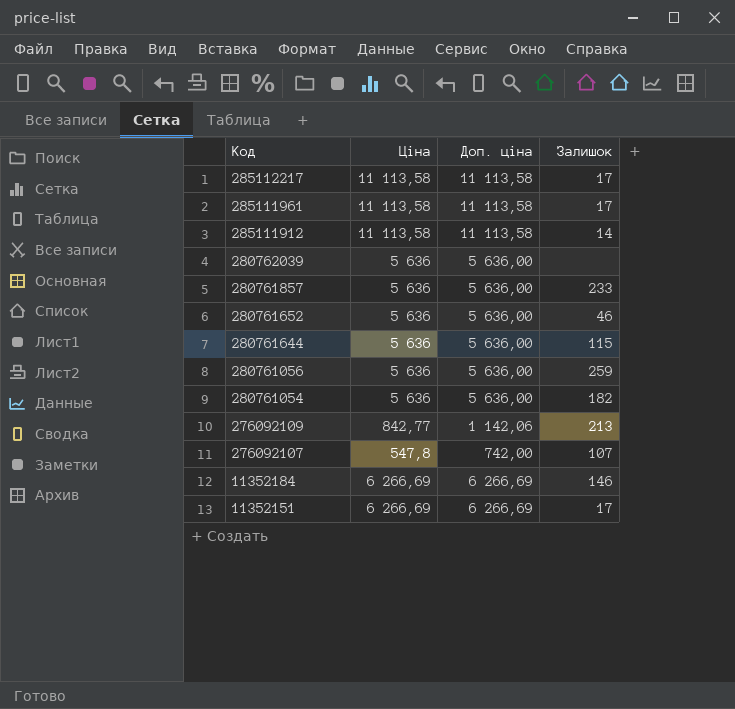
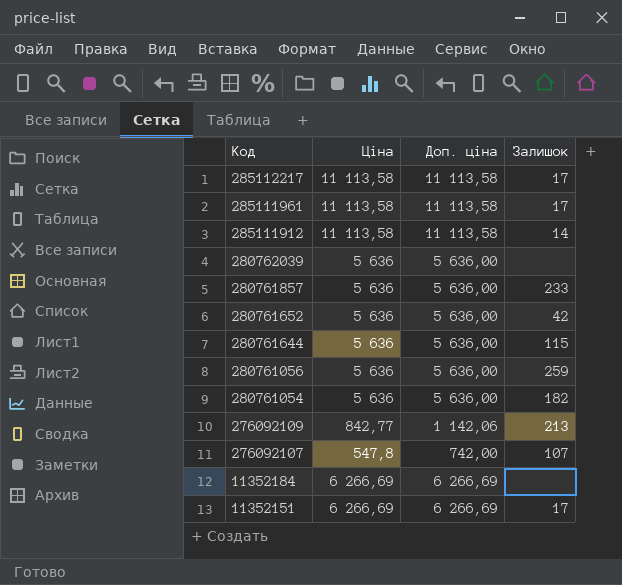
280761652 | Залишок: 46 -> 42
11352184 | Залишок: 146 -> none

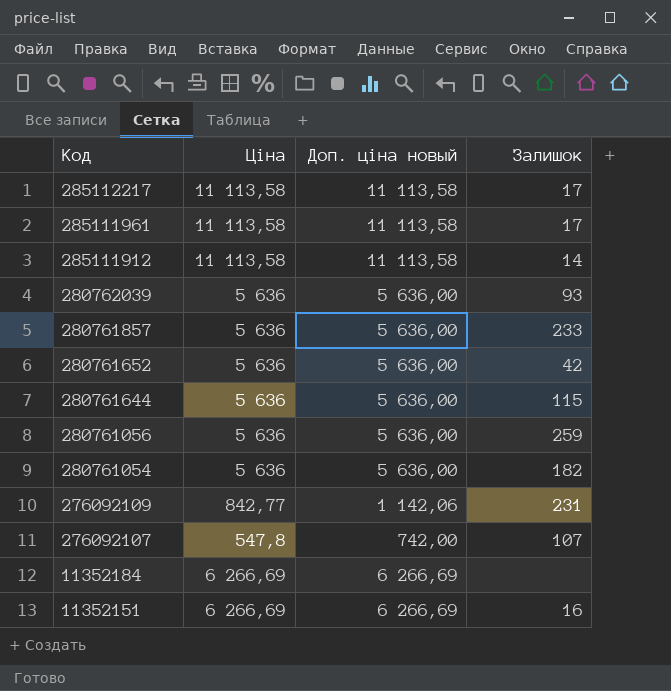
column name: Доп. ціна -> Доп. ціна новый
280762039 | Залишок: none -> 93
276092109 | Залишок: 213 -> 231
11352151 | Залишок: 17 -> 16

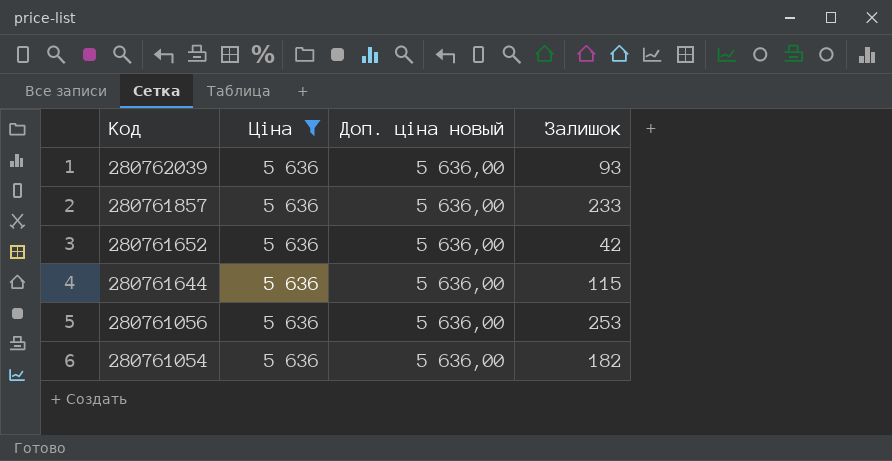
filter: none -> Ціна = 5 636
280761056 | Залишок: 259 -> 253

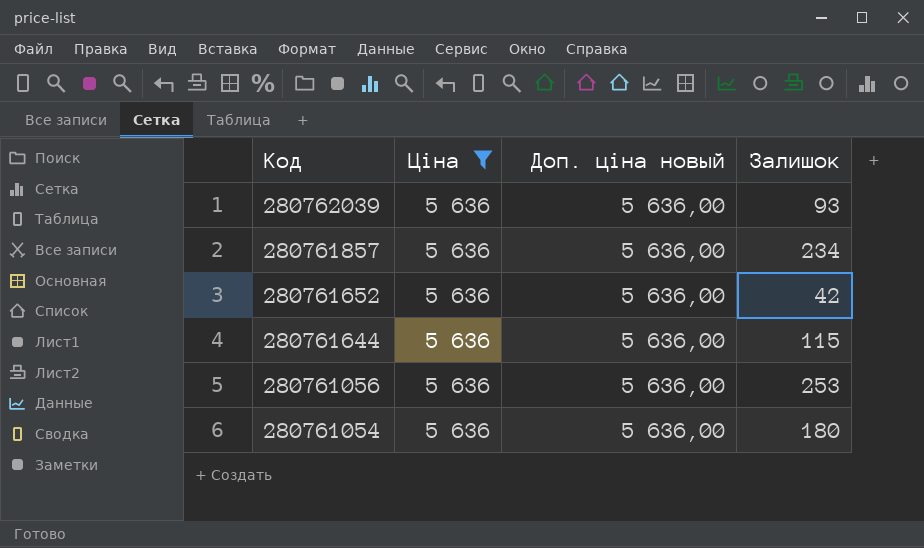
280761857 | Залишок: 233 -> 234
280761054 | Залишок: 182 -> 180

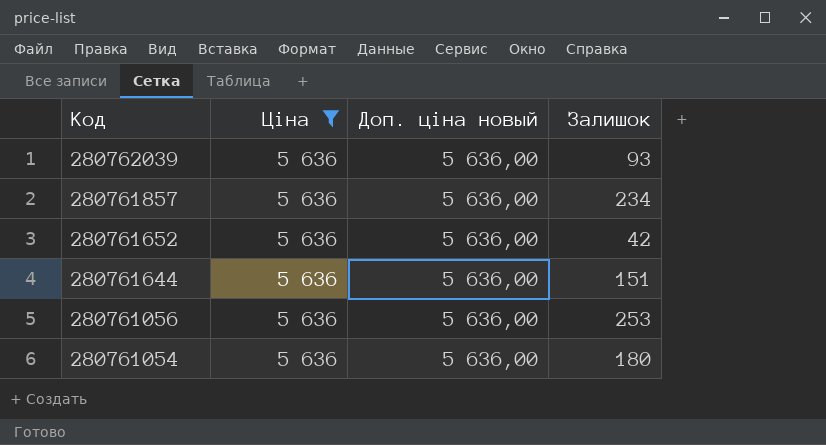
280761644 | Залишок: 115 -> 151

